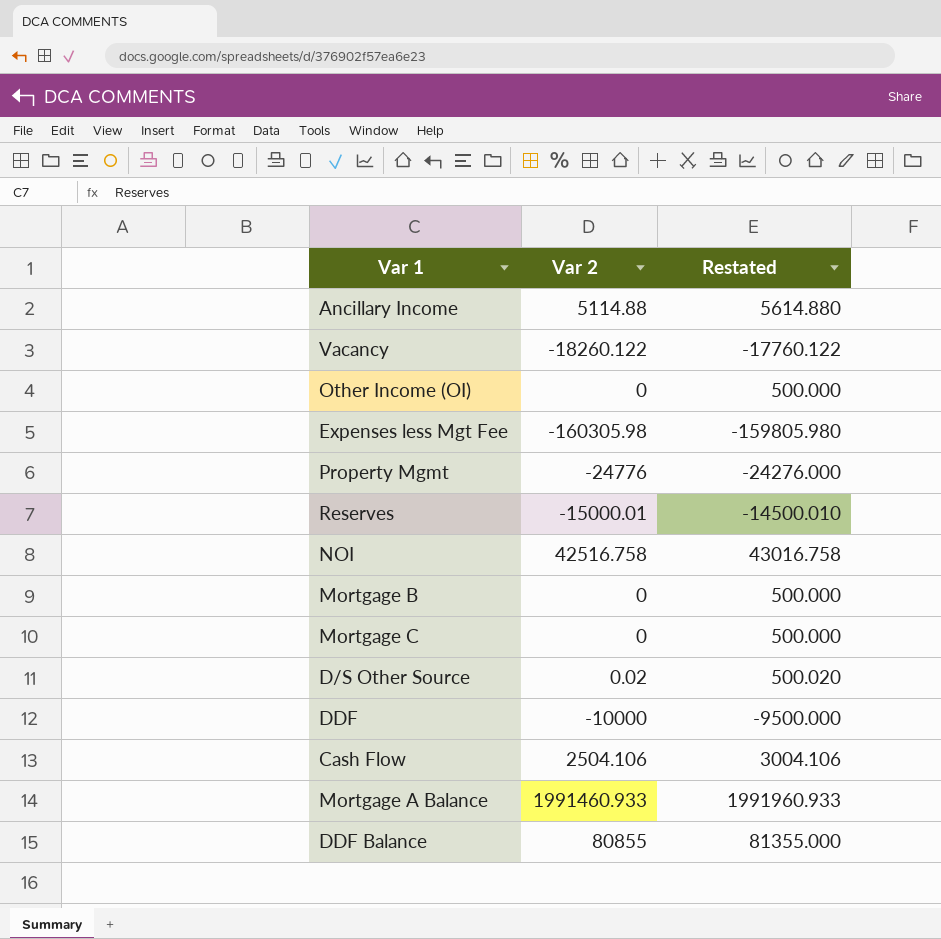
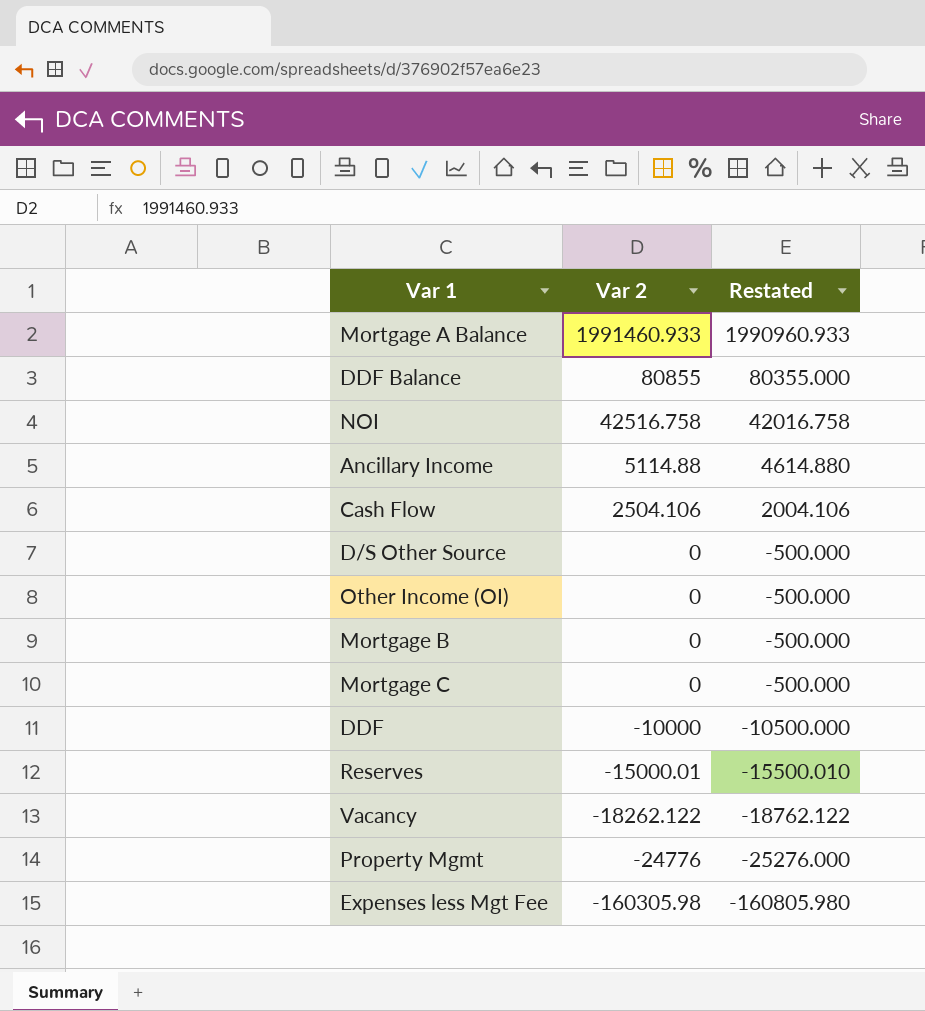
row order: none -> Var 2 descending
column Restated | formula: [Var 2] + 500 -> [Var 2] - 500
D/S Other Source | Var 2: 0.02 -> 0
Vacancy | Var 2: -18260.122 -> -18262.122

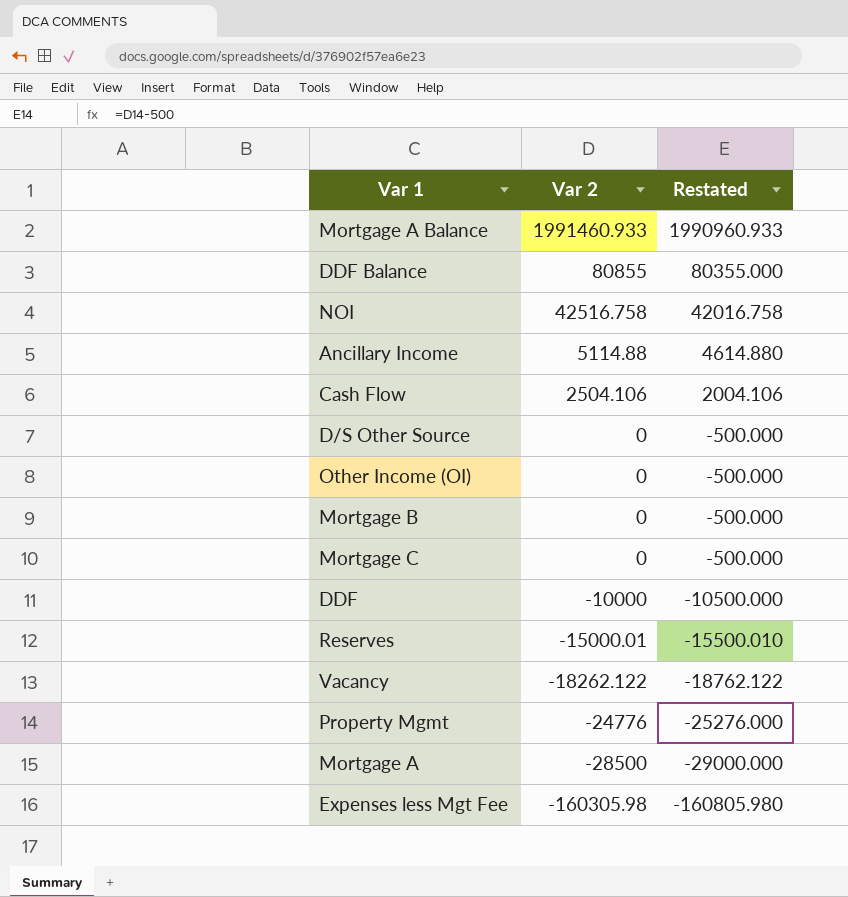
row Mortgage A: none -> -28500 | -29000.000

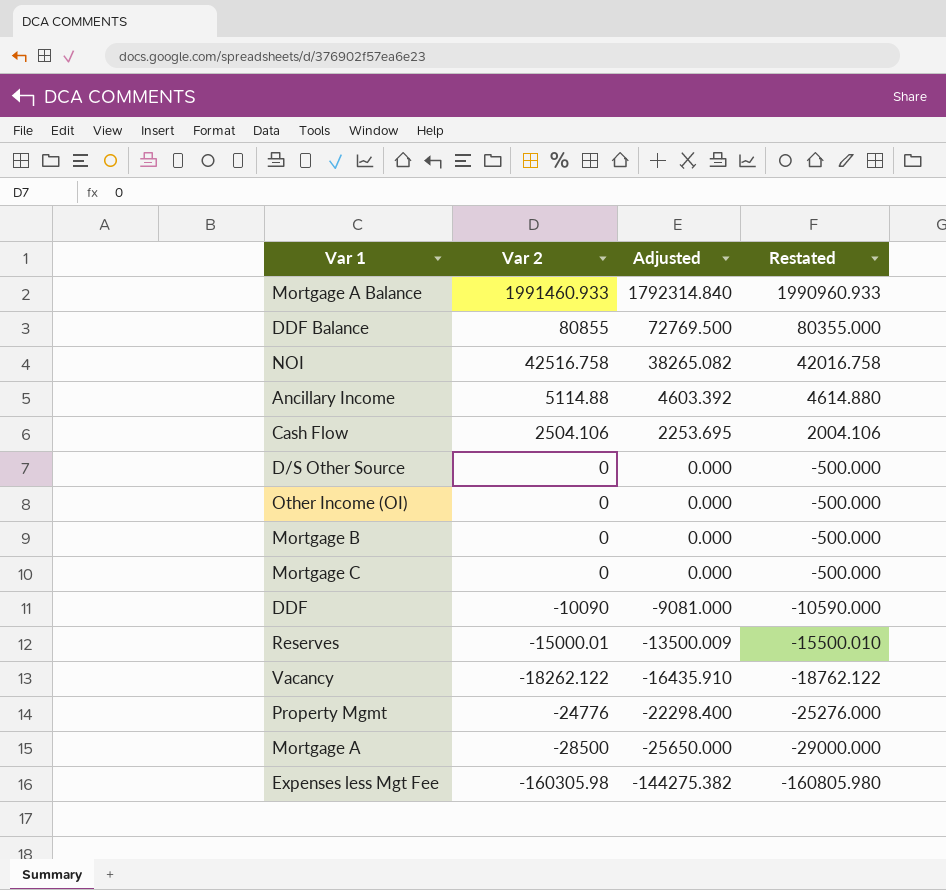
column Adjusted | formula: none -> [Var 2] * 0.9
DDF | Var 2: -10000 -> -10090
DDF | Restated: -10500.000 -> -10590.000

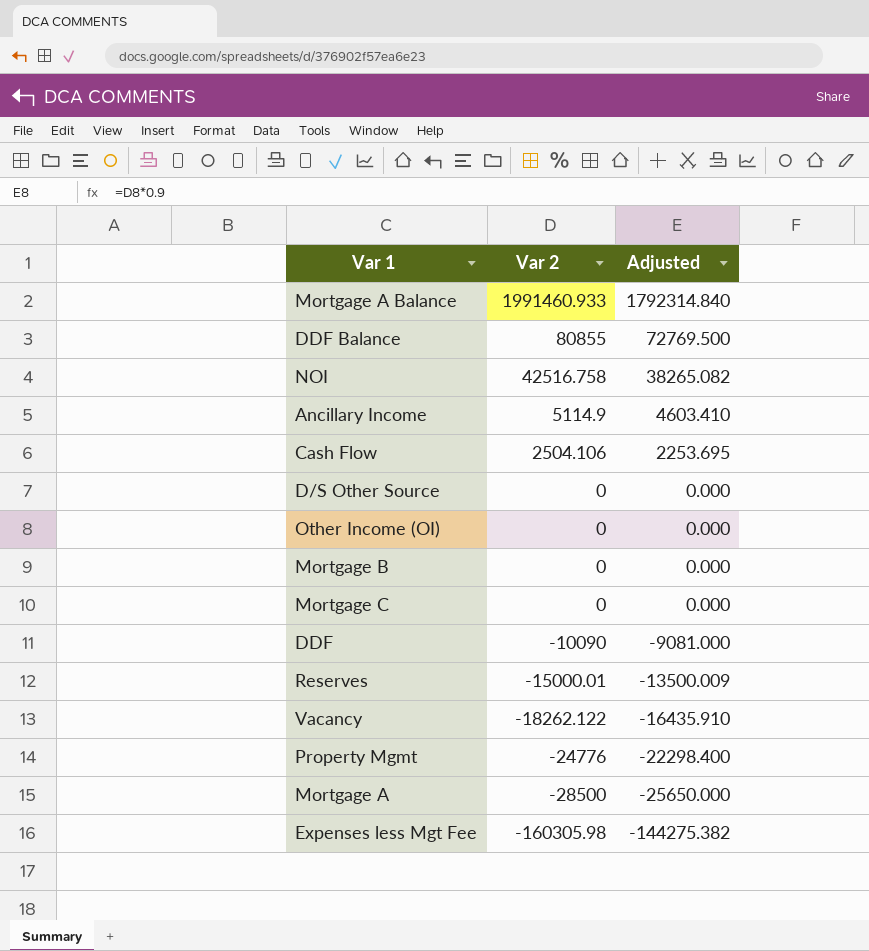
column Restated | formula: [Var 2] - 500 -> none
Ancillary Income | Var 2: 5114.88 -> 5114.9
Ancillary Income | Adjusted: 4603.392 -> 4603.410

